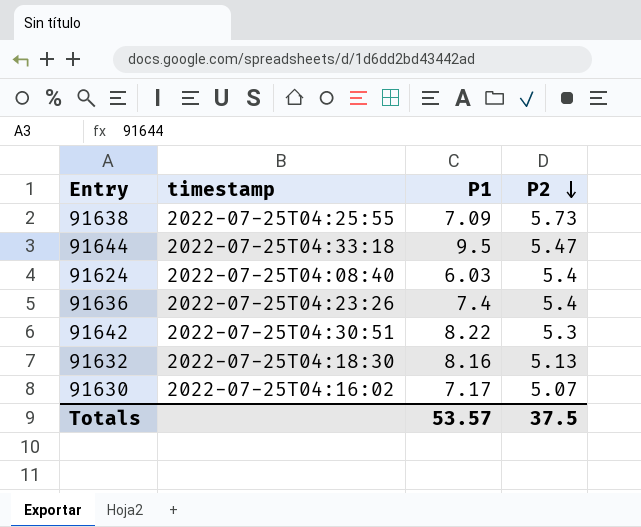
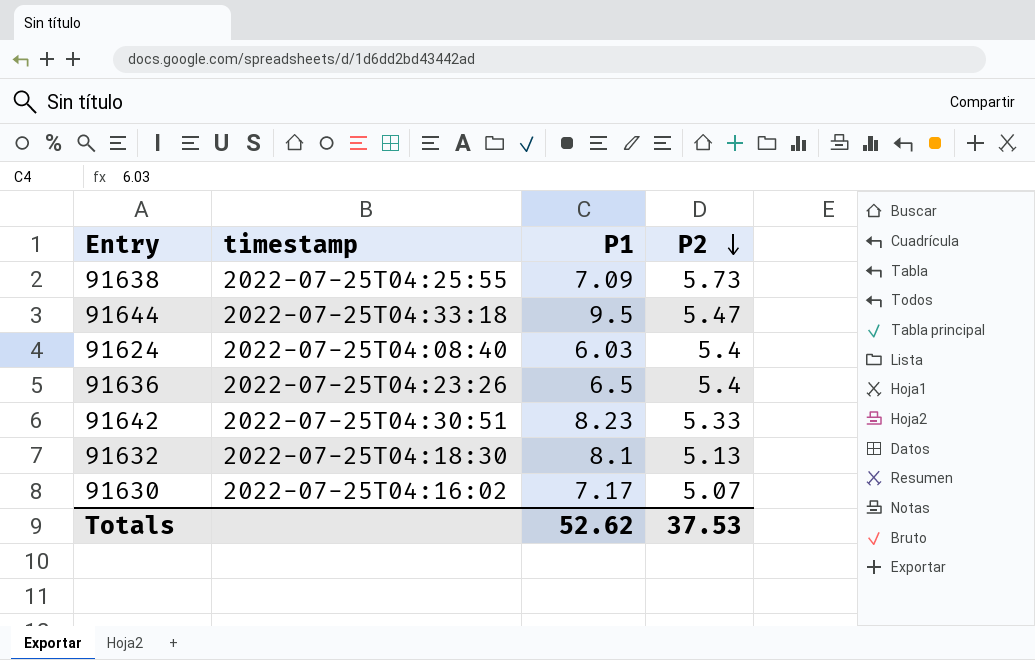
91636 | P1: 7.4 -> 6.5
91642 | P1: 8.22 -> 8.23
91642 | P2: 5.3 -> 5.33
91632 | P1: 8.16 -> 8.1
Totals | P1: 53.57 -> 52.62
Totals | P2: 37.5 -> 37.53

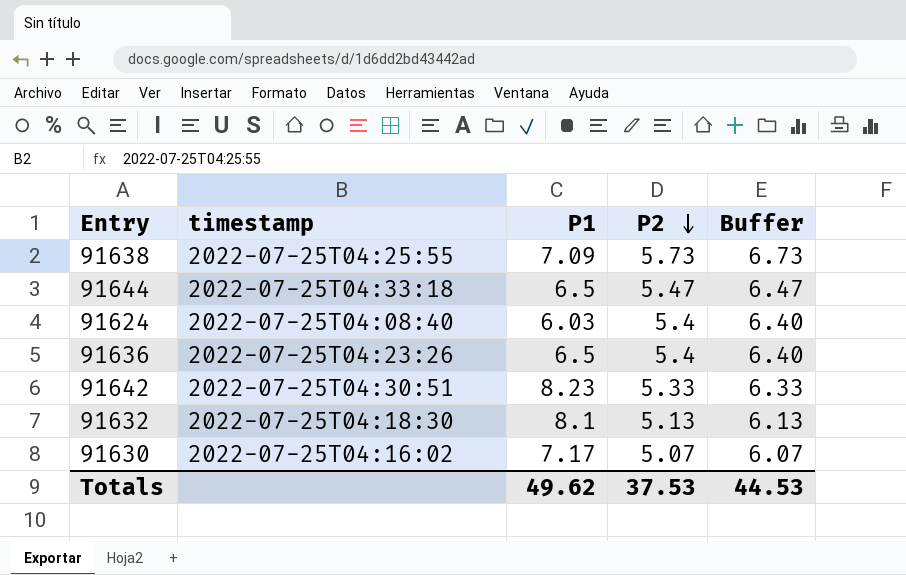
column Buffer | formula: none -> [P2] + 1
91644 | P1: 9.5 -> 6.5
Totals | P1: 52.62 -> 49.62

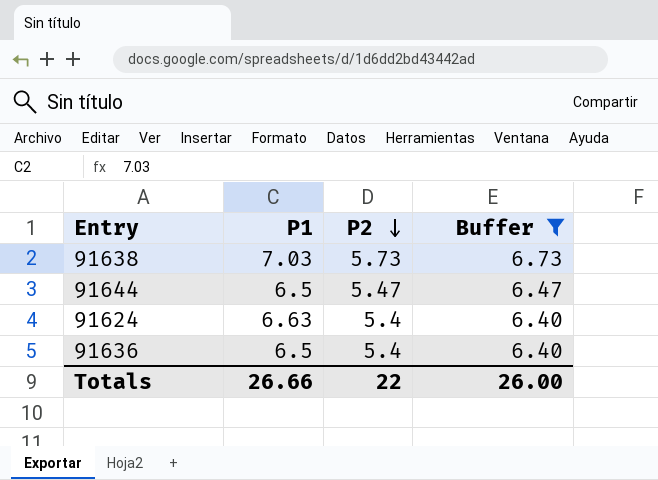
filter: none -> Buffer >= 6.40
column timestamp | position: 2 -> none
91638 | P1: 7.09 -> 7.03
91624 | P1: 6.03 -> 6.63
Totals | P1: 49.62 -> 26.66
Totals | P2: 37.53 -> 22
Totals | Buffer: 44.53 -> 26.00

